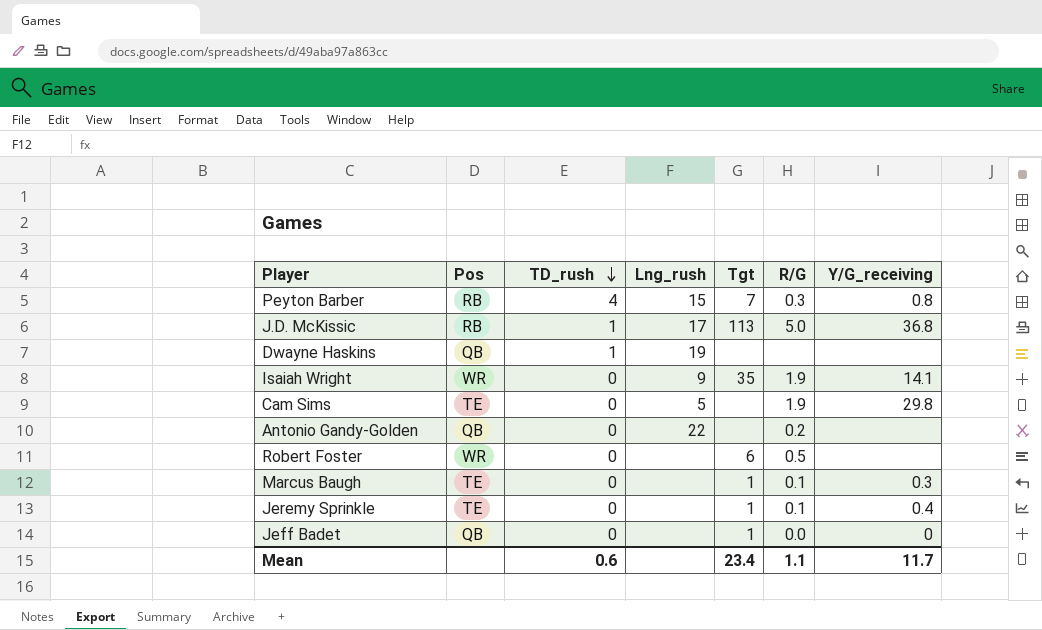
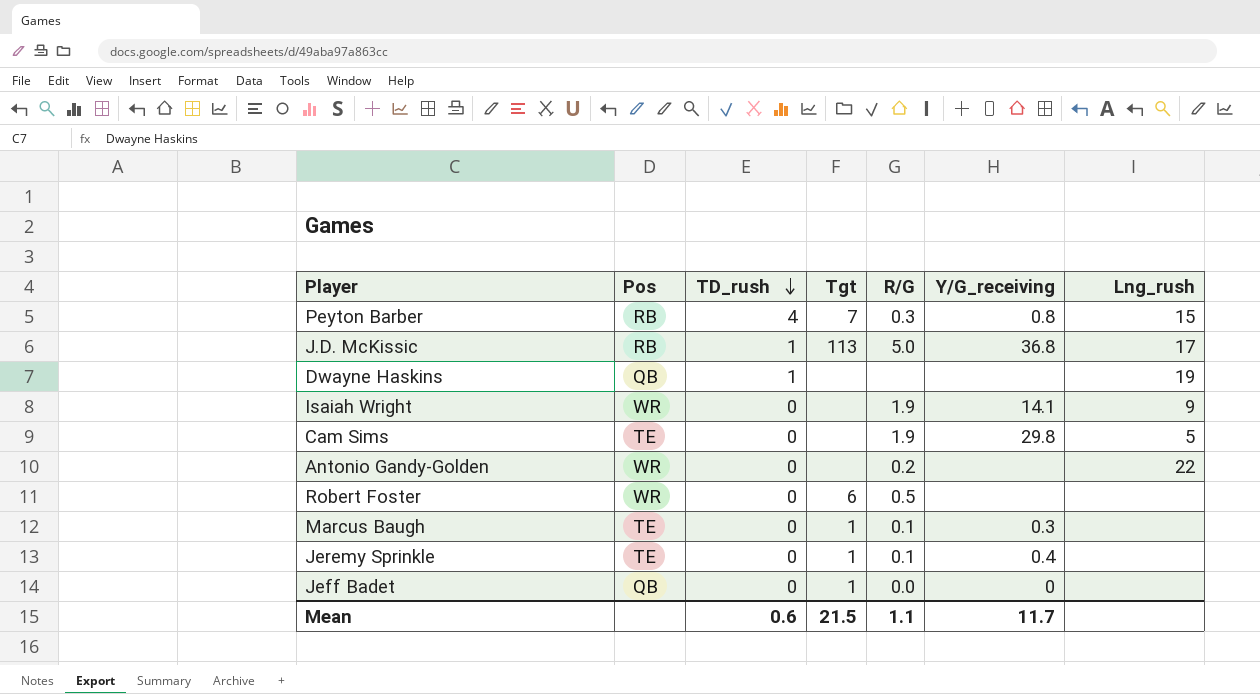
column Lng_rush | position: 4 -> 7
Isaiah Wright | Tgt: 35 -> none
Antonio Gandy-Golden | Pos: QB -> WR
Mean | Tgt: 23.4 -> 21.5

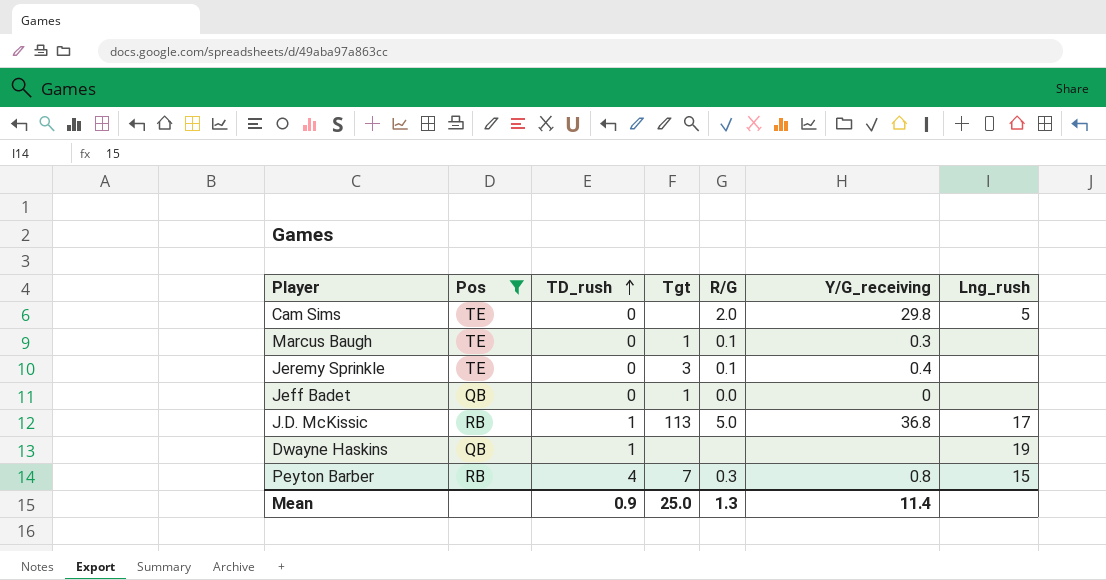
filter: none -> Pos != WR
row order: TD_rush descending -> TD_rush ascending
Cam Sims | R/G: 1.9 -> 2.0
Jeremy Sprinkle | Tgt: 1 -> 3
Mean | TD_rush: 0.6 -> 0.9
Mean | Tgt: 21.5 -> 25.0
Mean | R/G: 1.1 -> 1.3
Mean | Y/G_receiving: 11.7 -> 11.4

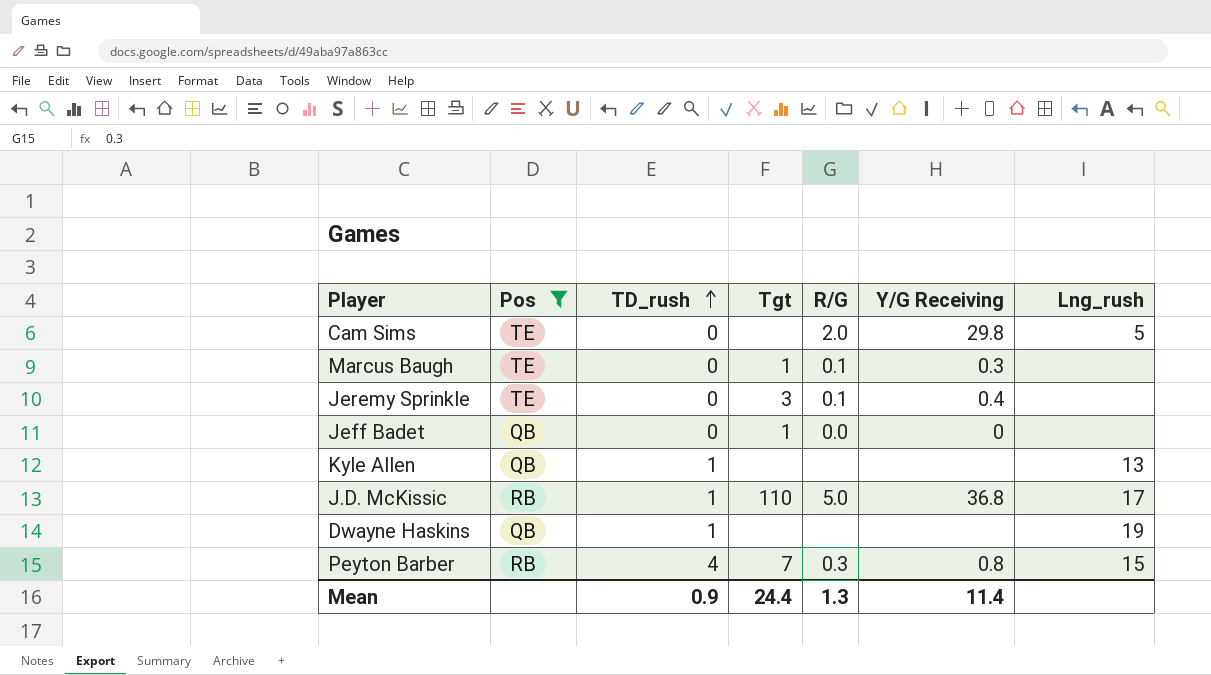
column name: Y/G_receiving -> Y/G Receiving
row Kyle Allen: none -> QB | 1 | none | none | none | 13
J.D. McKissic | Tgt: 113 -> 110
Mean | Tgt: 25.0 -> 24.4

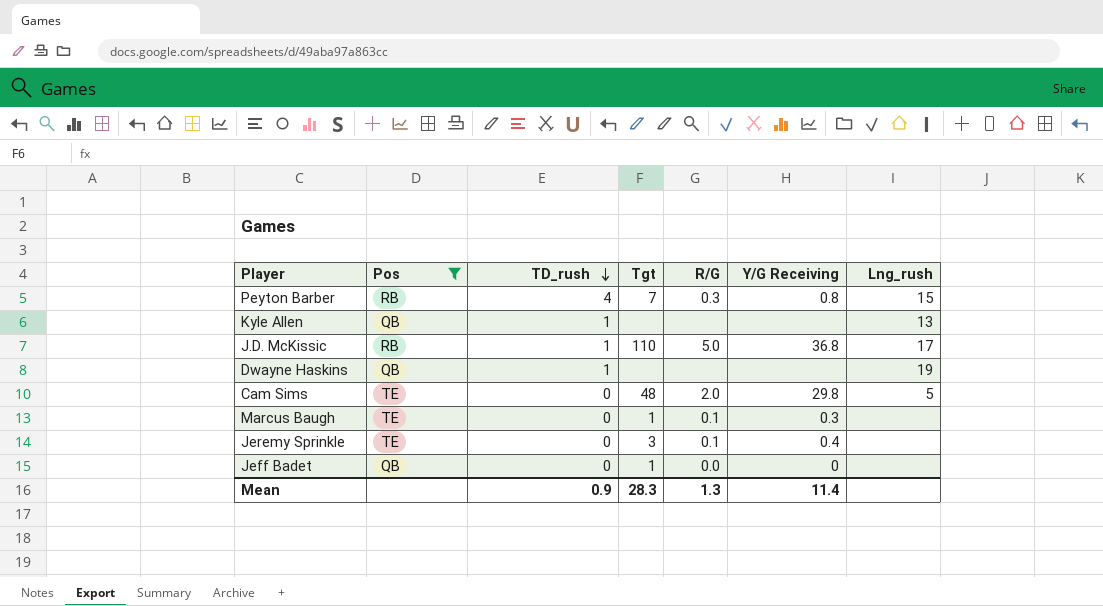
row order: TD_rush ascending -> TD_rush descending
Cam Sims | Tgt: none -> 48
Mean | Tgt: 24.4 -> 28.3

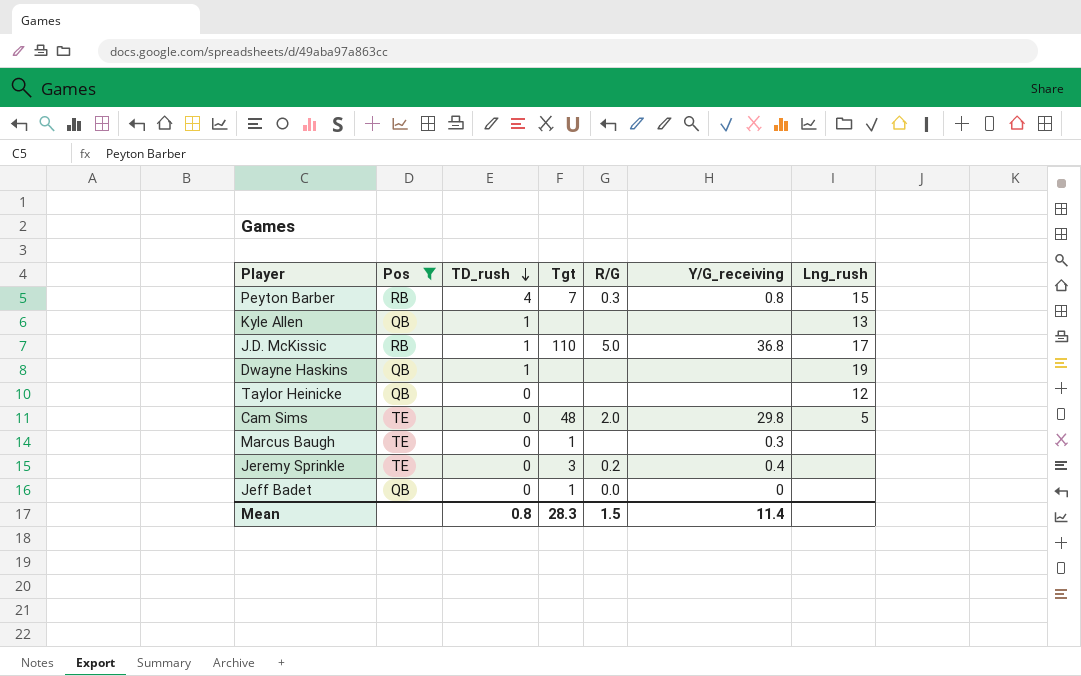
column name: Y/G Receiving -> Y/G_receiving
row Taylor Heinicke: none -> QB | 0 | none | none | none | 12
Marcus Baugh | R/G: 0.1 -> none
Jeremy Sprinkle | R/G: 0.1 -> 0.2
Mean | TD_rush: 0.9 -> 0.8
Mean | R/G: 1.3 -> 1.5

